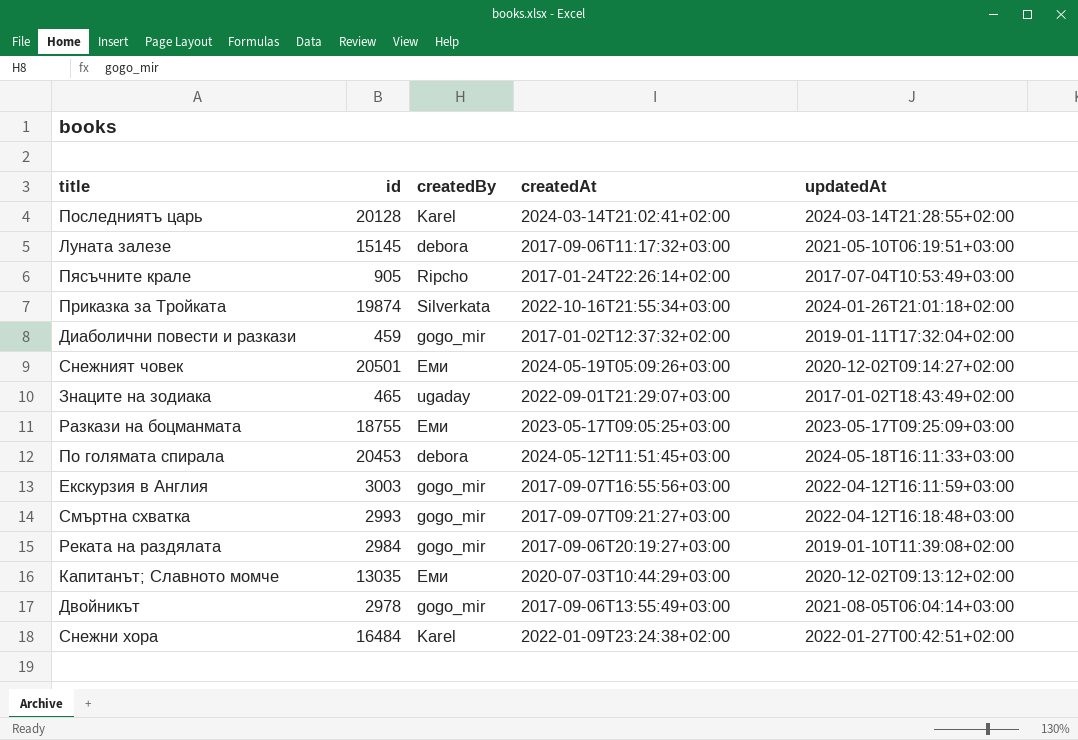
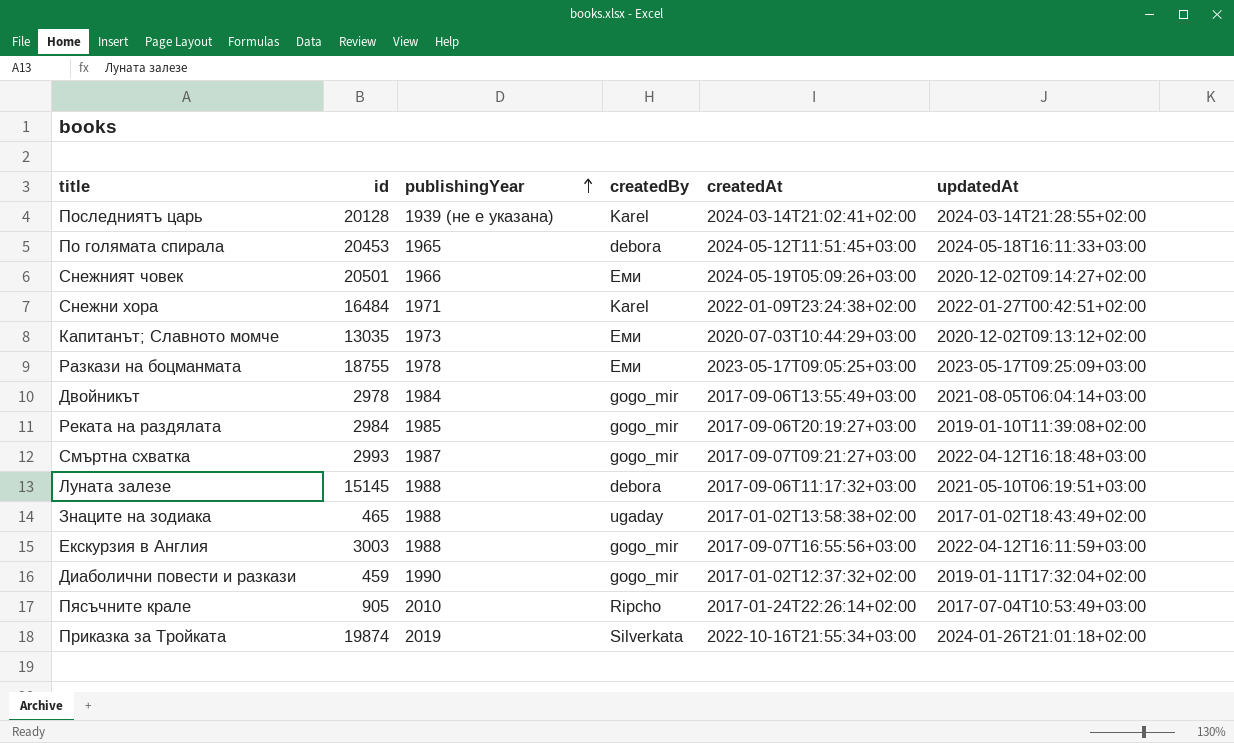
row order: none -> publishingYear ascending
column publishingYear | position: none -> 3
Знаците на зодиака | createdAt: 2022-09-01T21:29:07+03:00 -> 2017-01-02T13:58:38+02:00

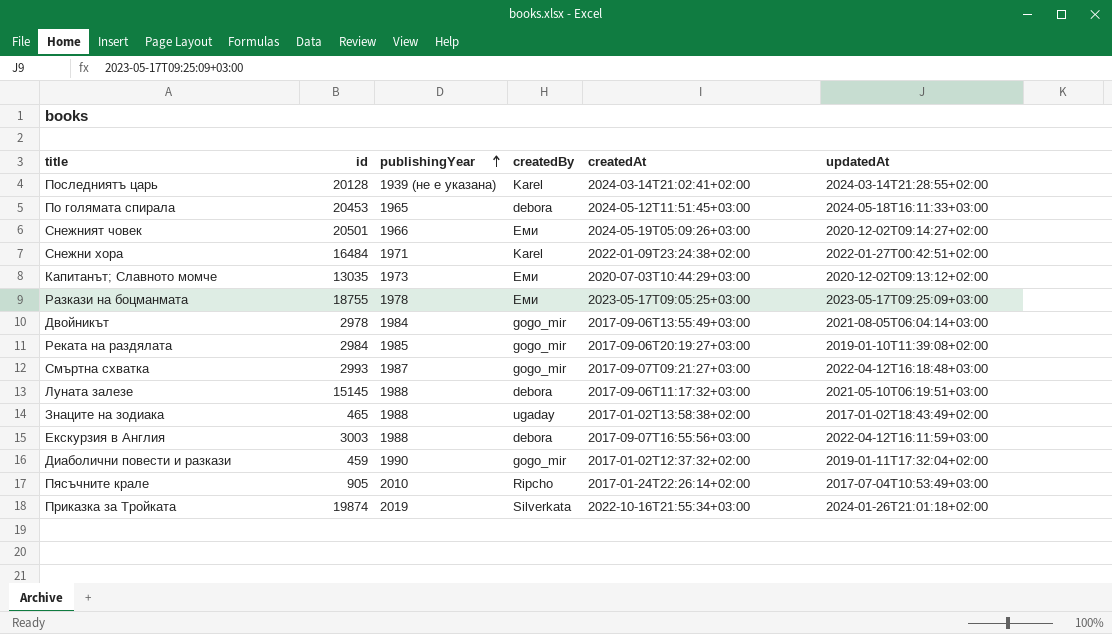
Екскурзия в Англия | createdBy: gogo_mir -> debora

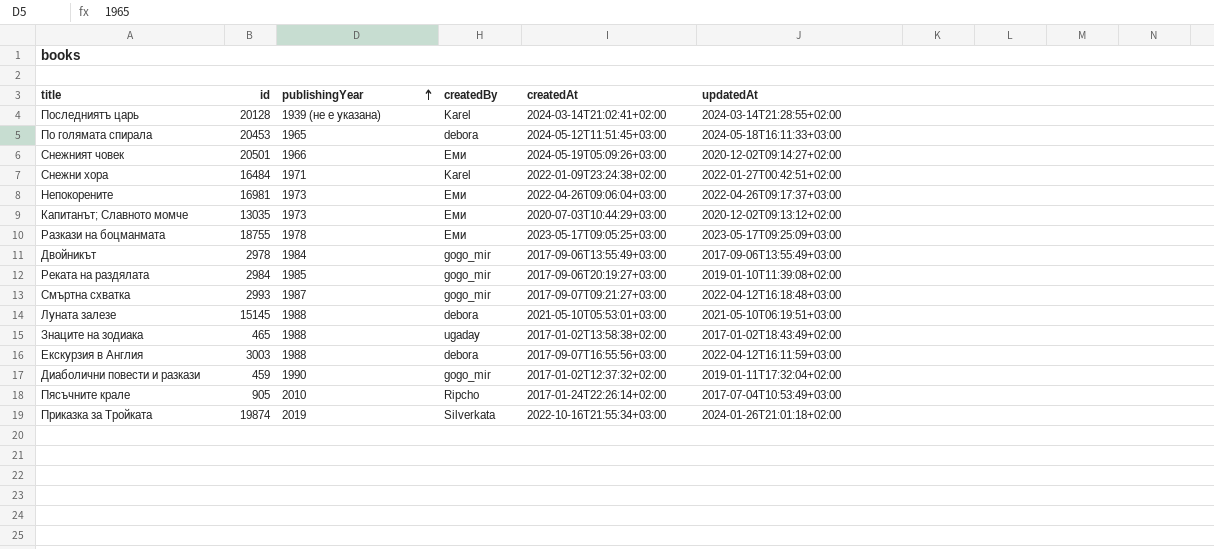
row Непокорените: none -> 16981 | 1973 | Еми | 2022-04-26T09:06:04+03:00 | 2022-04-26T09:17:37+03:00
Двойникът | updatedAt: 2021-08-05T06:04:14+03:00 -> 2017-09-06T13:55:49+03:00
Луната залезе | createdAt: 2017-09-06T11:17:32+03:00 -> 2021-05-10T05:53:01+03:00

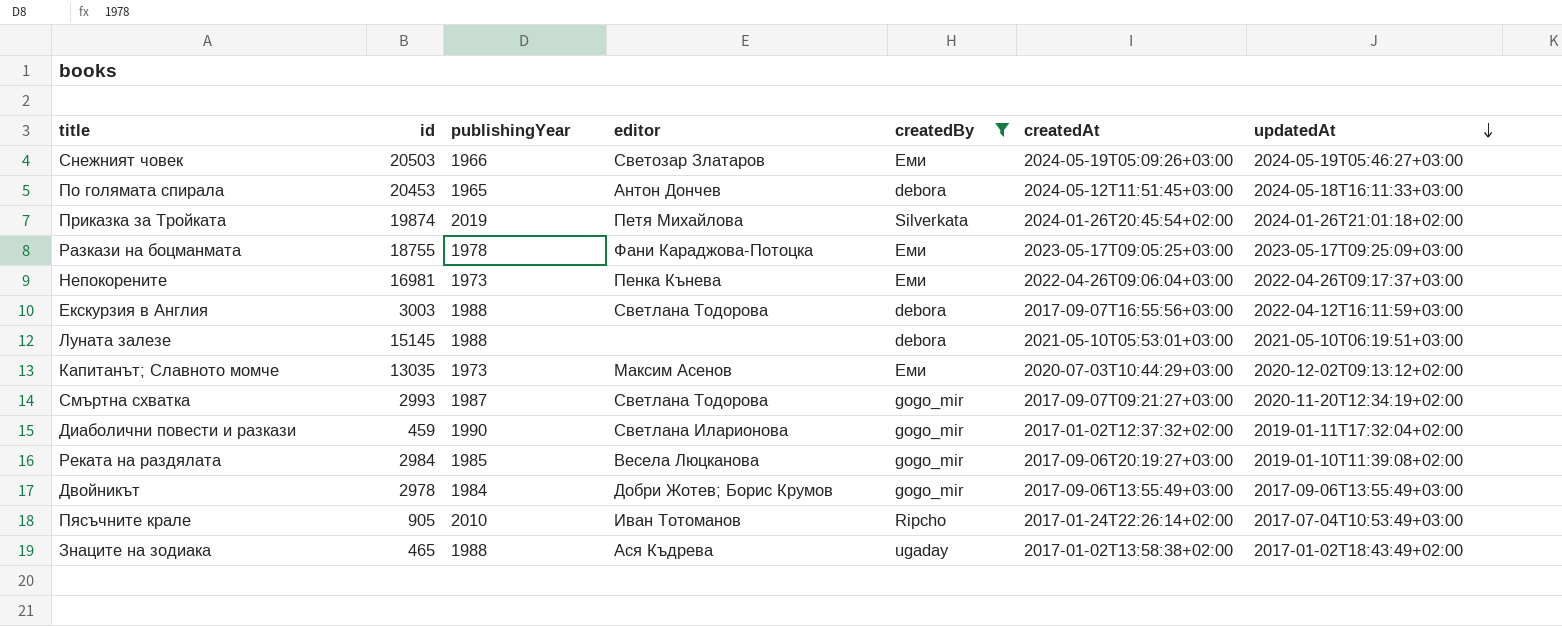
filter: none -> createdBy != Karel
row order: publishingYear ascending -> updatedAt descending
column editor | position: none -> 4
Снежният човек | id: 20501 -> 20503
Снежният човек | updatedAt: 2020-12-02T09:14:27+02:00 -> 2024-05-19T05:46:27+03:00
Приказка за Тройката | createdAt: 2022-10-16T21:55:34+03:00 -> 2024-01-26T20:45:54+02:00
Смъртна схватка | updatedAt: 2022-04-12T16:18:48+03:00 -> 2020-11-20T12:34:19+02:00

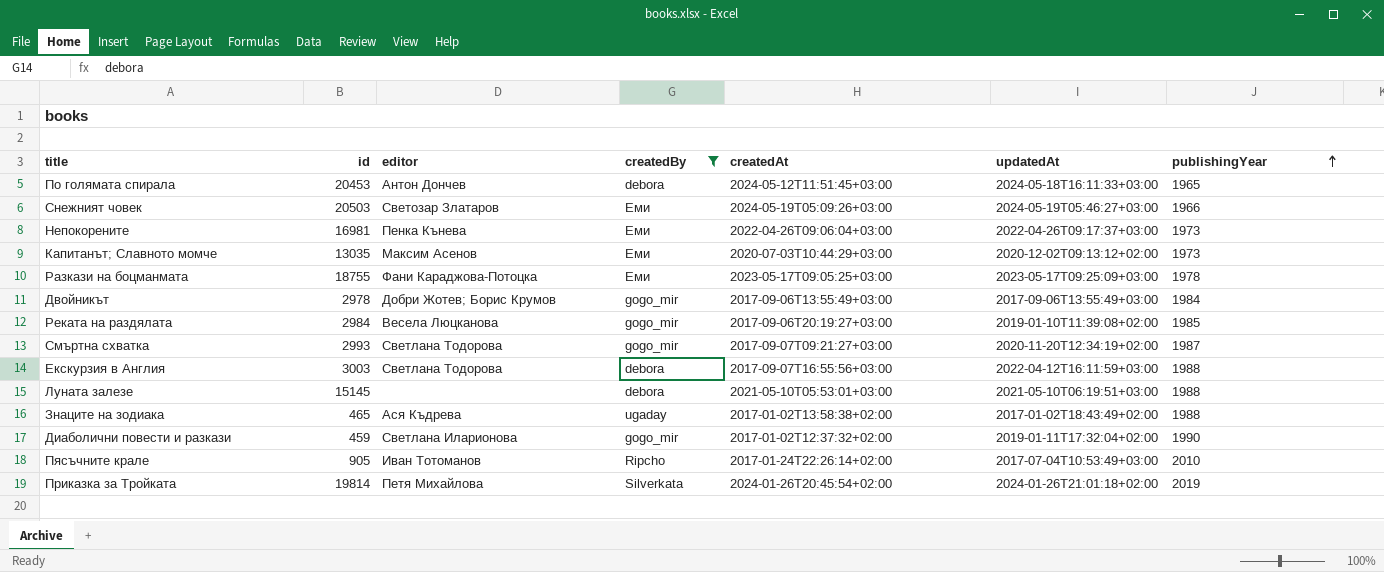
row order: updatedAt descending -> publishingYear ascending
column publishingYear | position: 3 -> 7
Приказка за Тройката | id: 19874 -> 19814

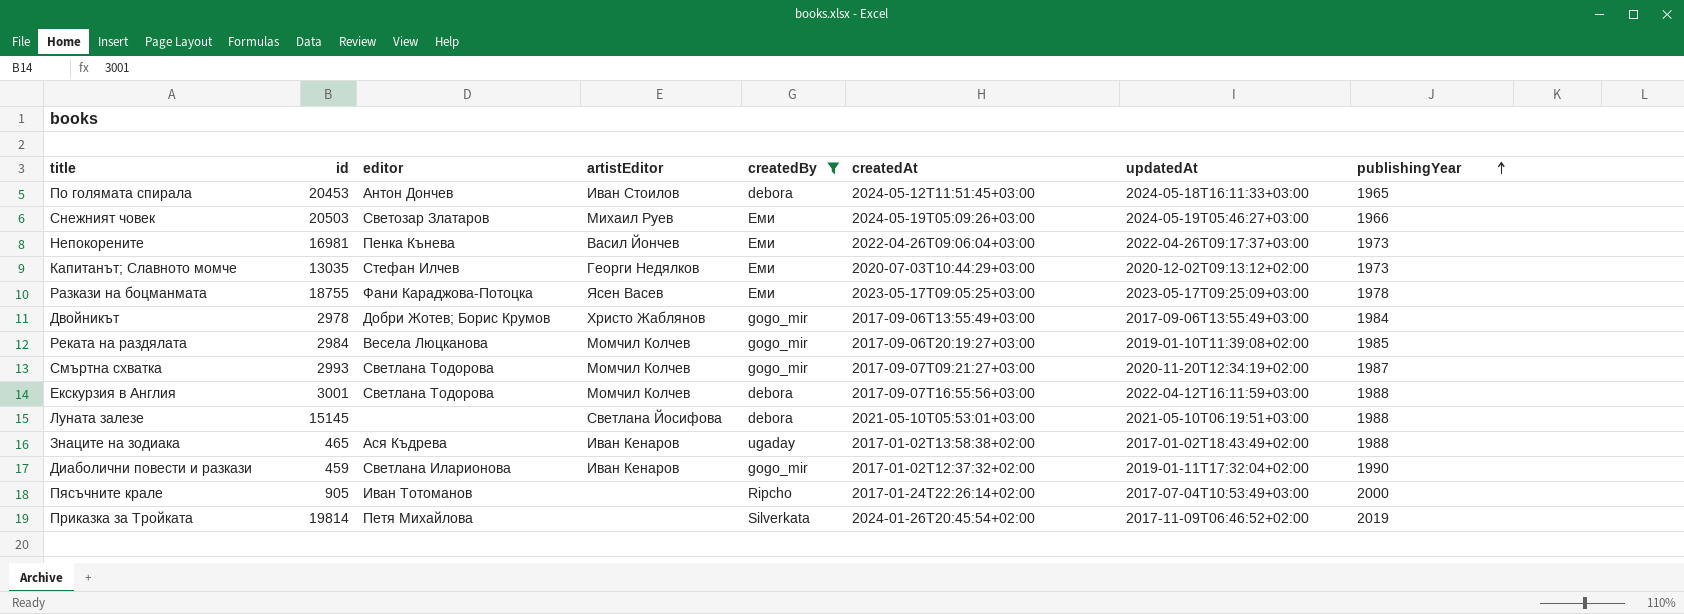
column artistEditor | position: none -> 4
Капитанът; Славното момче | editor: Максим Асенов -> Стефан Илчев
Екскурзия в Англия | id: 3003 -> 3001
Пясъчните крале | publishingYear: 2010 -> 2000
Приказка за Тройката | updatedAt: 2024-01-26T21:01:18+02:00 -> 2017-11-09T06:46:52+02:00

